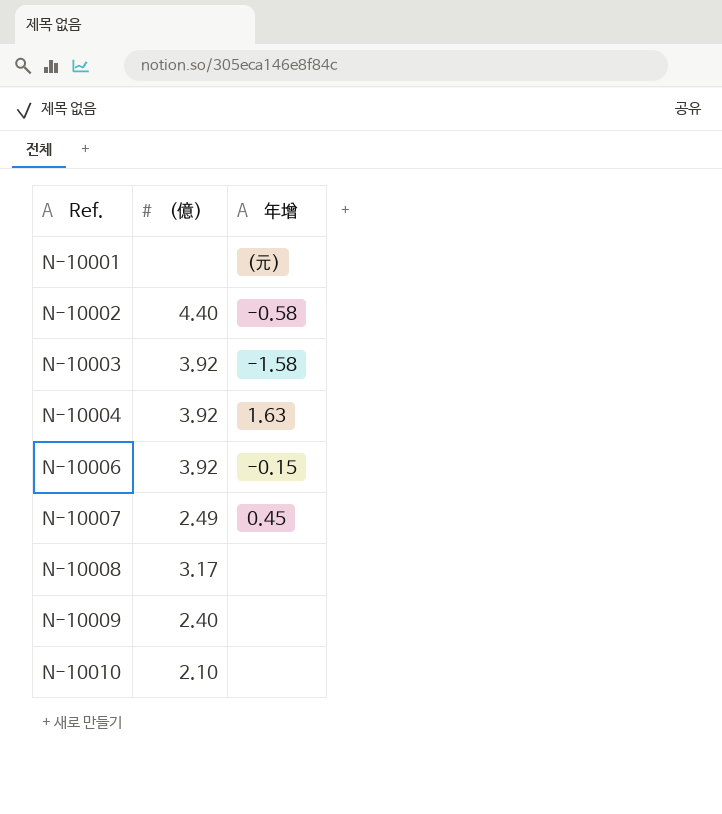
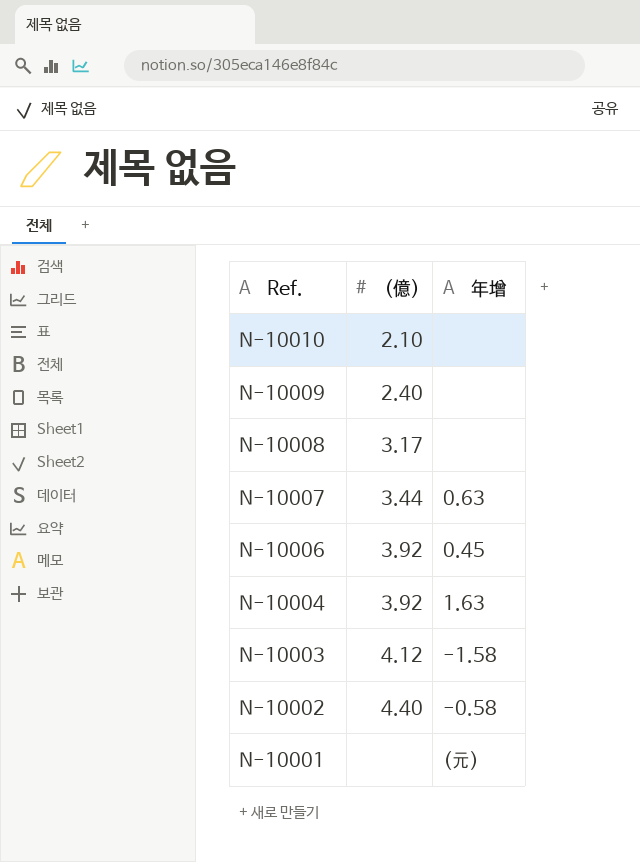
row order: Ref. ascending -> Ref. descending
N-10007 | (億): 2.49 -> 3.44
N-10007 | 年增: 0.45 -> 0.63
N-10006 | 年增: -0.15 -> 0.45
N-10003 | (億): 3.92 -> 4.12

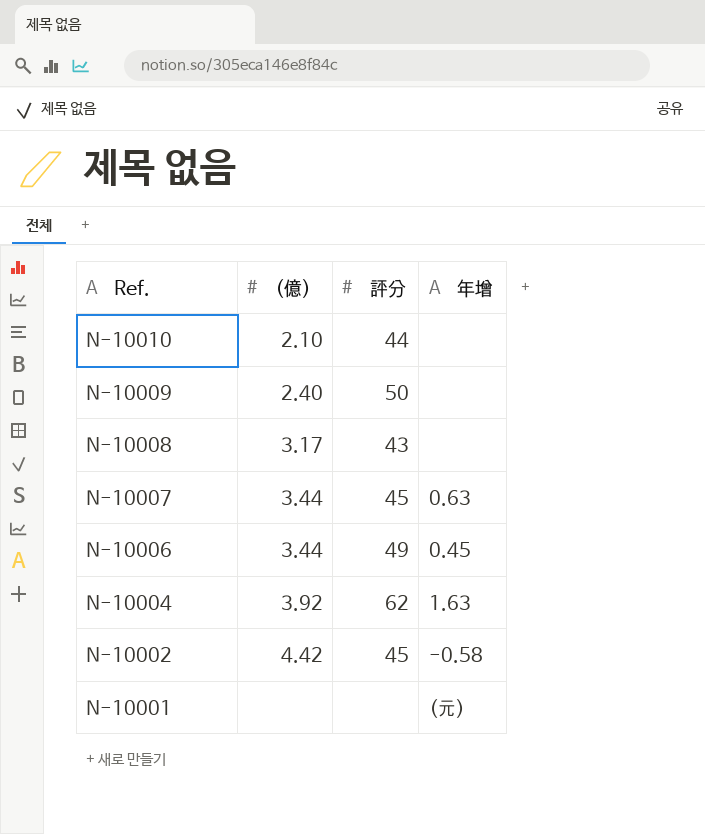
column 評分 | position: none -> 3
row N-10003: 4.12 | -1.58 -> none
N-10006 | (億): 3.92 -> 3.44
N-10002 | (億): 4.40 -> 4.42

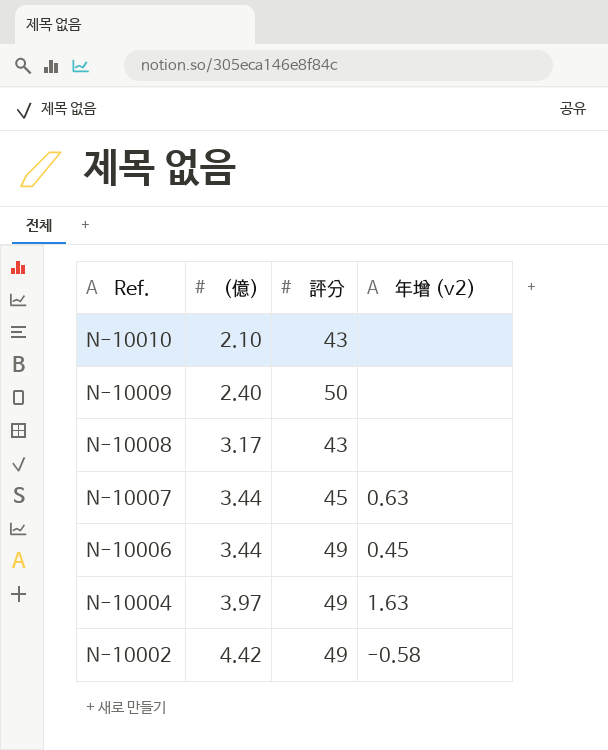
column name: 年增 -> 年增 (v2)
row N-10001: none | none | (元) -> none
N-10010 | 評分: 44 -> 43
N-10004 | (億): 3.92 -> 3.97
N-10004 | 評分: 62 -> 49
N-10002 | 評分: 45 -> 49

